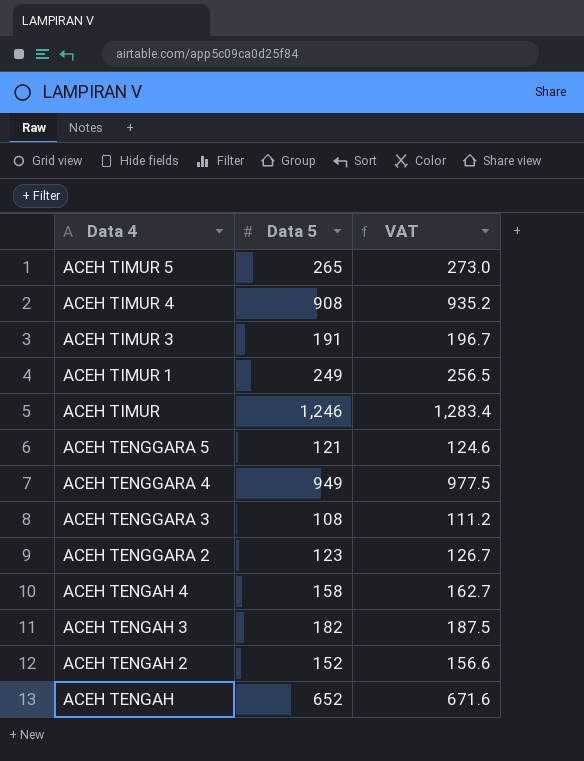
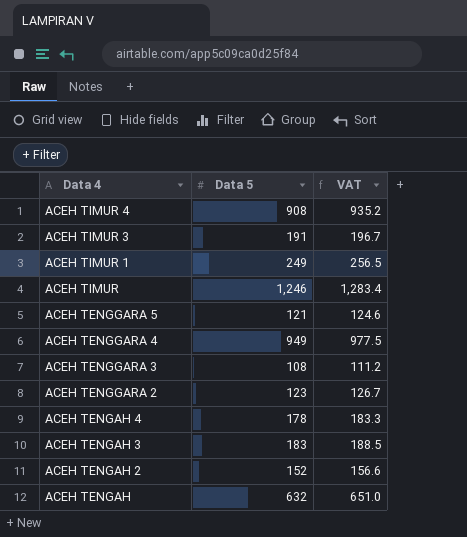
row ACEH TIMUR 5: 265 | 273.0 -> none
ACEH TENGAH 4 | Data 5: 158 -> 178
ACEH TENGAH 4 | VAT: 162.7 -> 183.3
ACEH TENGAH 3 | Data 5: 182 -> 183
ACEH TENGAH 3 | VAT: 187.5 -> 188.5
ACEH TENGAH | Data 5: 652 -> 632
ACEH TENGAH | VAT: 671.6 -> 651.0

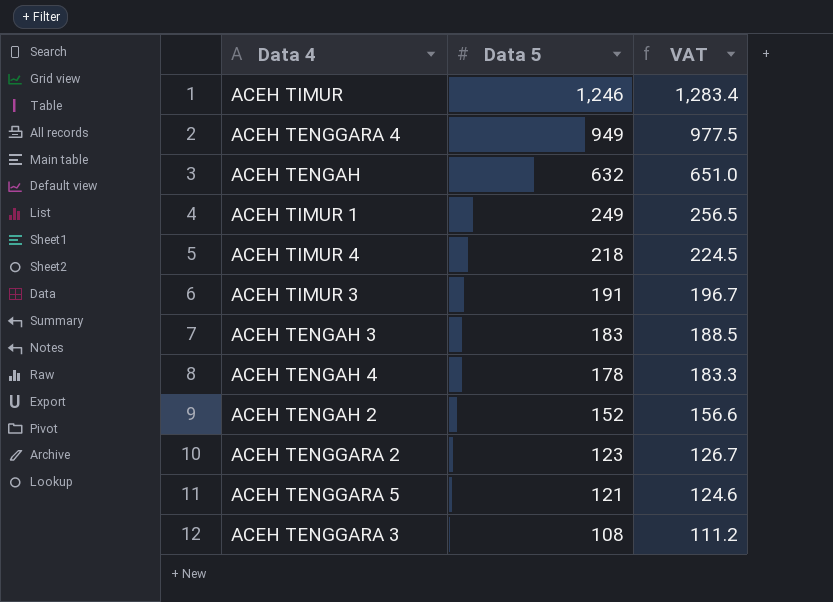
row order: Data 4 descending -> Data 5 descending
ACEH TIMUR 4 | Data 5: 908 -> 218
ACEH TIMUR 4 | VAT: 935.2 -> 224.5

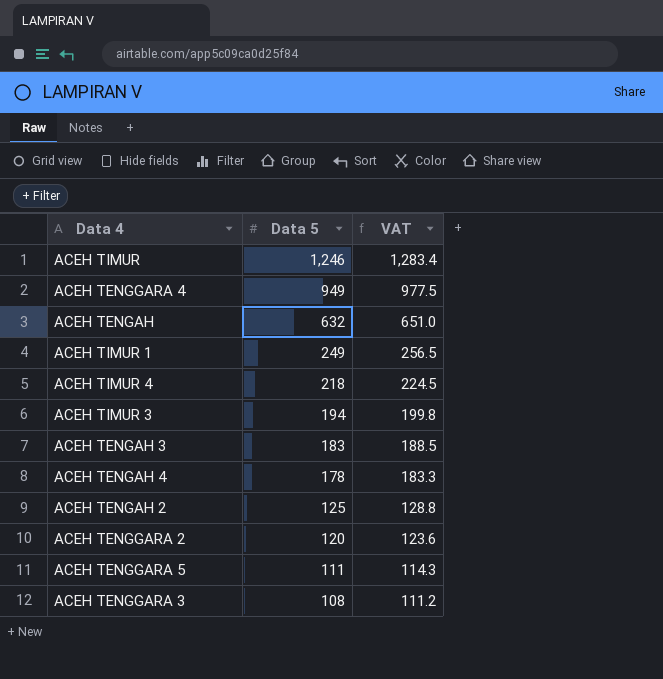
ACEH TIMUR 3 | Data 5: 191 -> 194
ACEH TIMUR 3 | VAT: 196.7 -> 199.8
ACEH TENGAH 2 | Data 5: 152 -> 125
ACEH TENGAH 2 | VAT: 156.6 -> 128.8
ACEH TENGGARA 2 | Data 5: 123 -> 120
ACEH TENGGARA 2 | VAT: 126.7 -> 123.6
ACEH TENGGARA 5 | Data 5: 121 -> 111
ACEH TENGGARA 5 | VAT: 124.6 -> 114.3

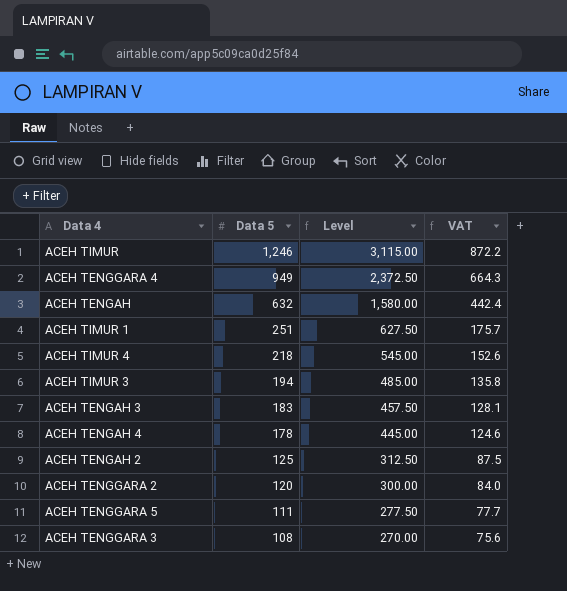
column Level | formula: none -> [Data 5] * 2.5
column VAT | formula: [Data 5] * 1.03 -> [Data 5] * 0.7
ACEH TIMUR 1 | Data 5: 249 -> 251

